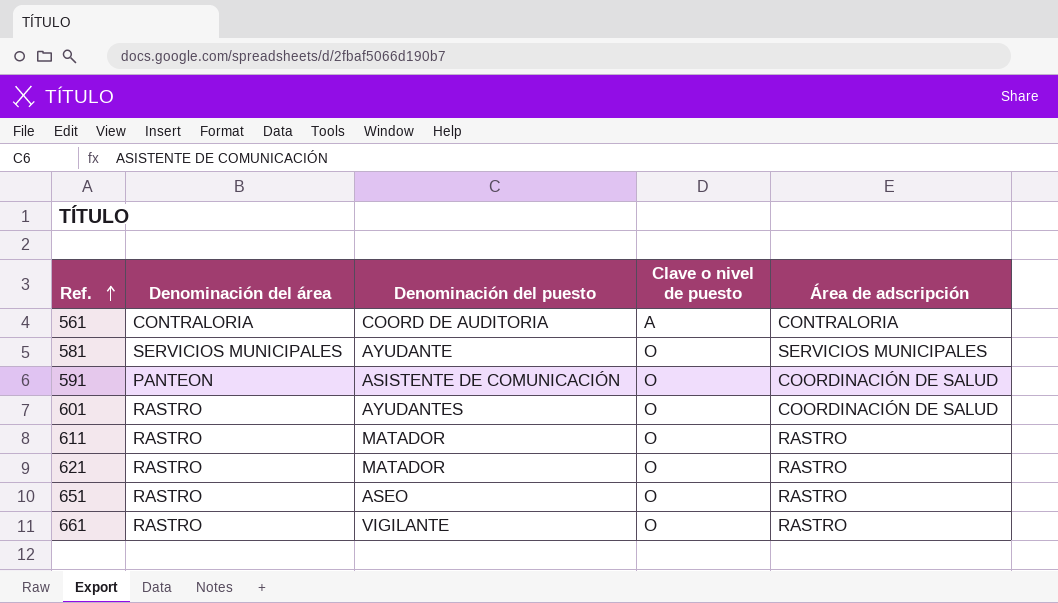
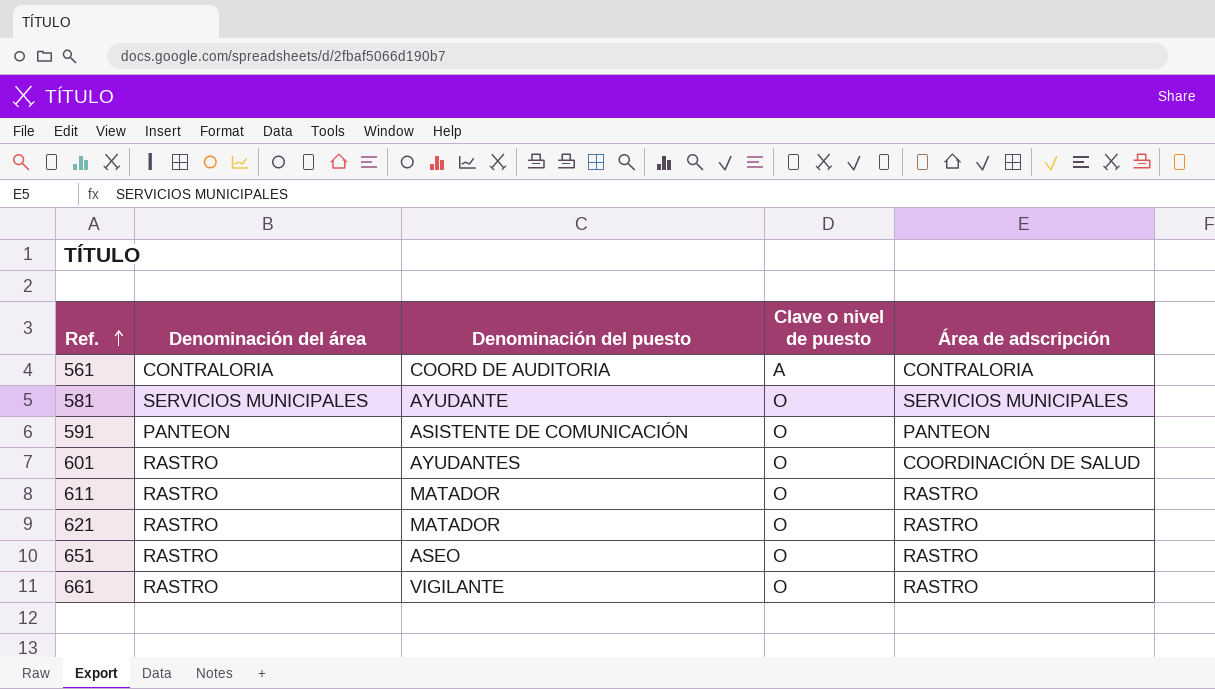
591 | Área de adscripción: COORDINACIÓN DE SALUD -> PANTEON

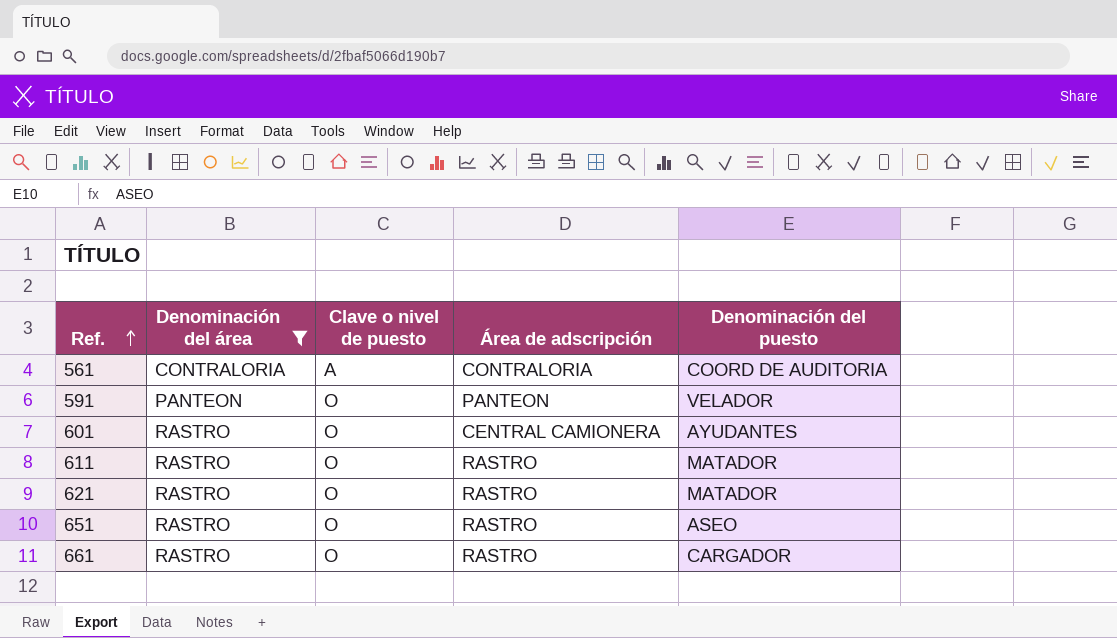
filter: none -> Denominación del área != SERVICIOS MUNICIPALES
column Denominación del puesto | position: 3 -> 5
591 | Denominación del puesto: ASISTENTE DE COMUNICACIÓN -> VELADOR
601 | Área de adscripción: COORDINACIÓN DE SALUD -> CENTRAL CAMIONERA
661 | Denominación del puesto: VIGILANTE -> CARGADOR

